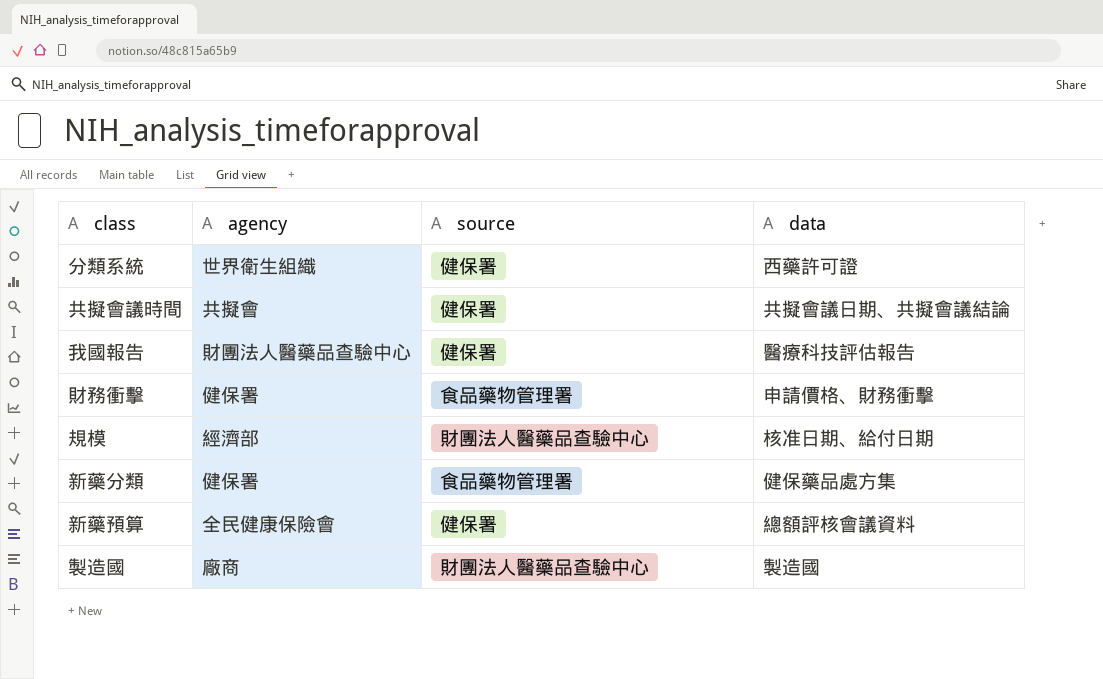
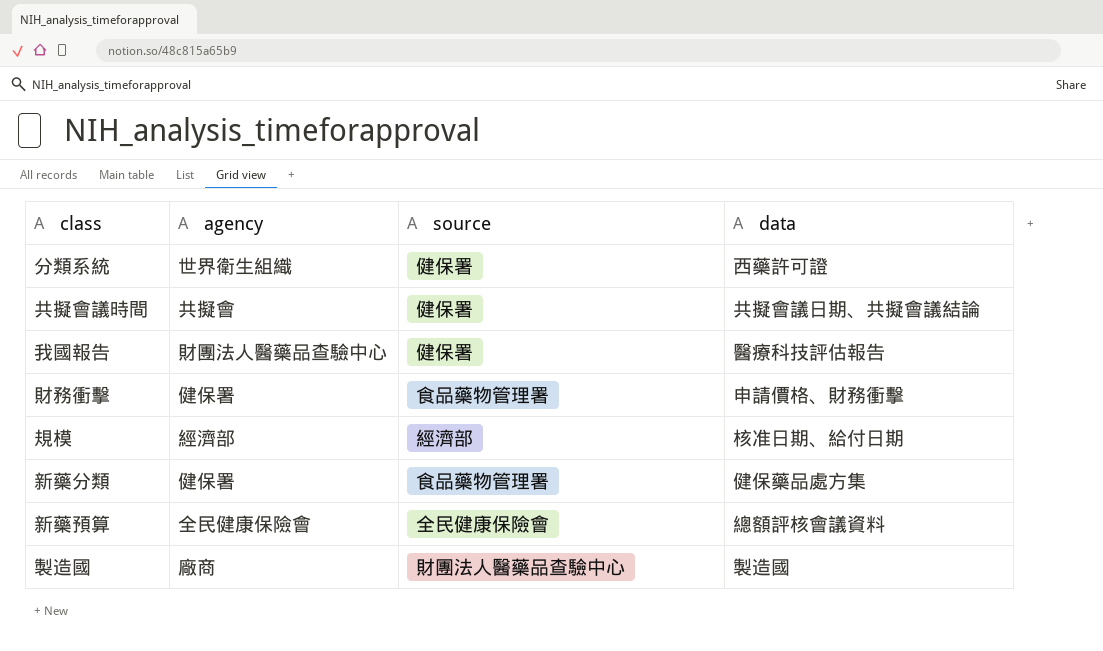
規模 | source: 財團法人醫藥品查驗中心 -> 經濟部
新藥預算 | source: 健保署 -> 全民健康保險會

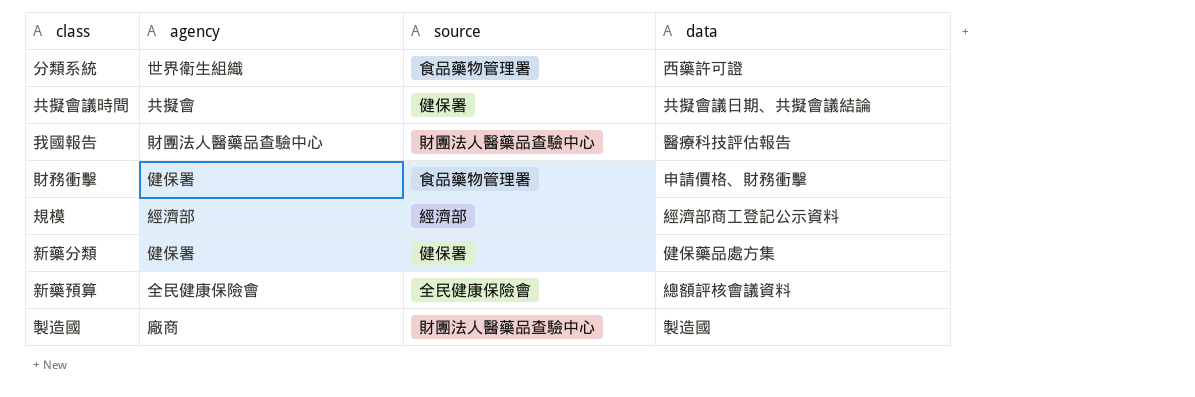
分類系統 | source: 健保署 -> 食品藥物管理署
我國報告 | source: 健保署 -> 財團法人醫藥品查驗中心
規模 | data: 核准日期、給付日期 -> 經濟部商工登記公示資料
新藥分類 | source: 食品藥物管理署 -> 健保署

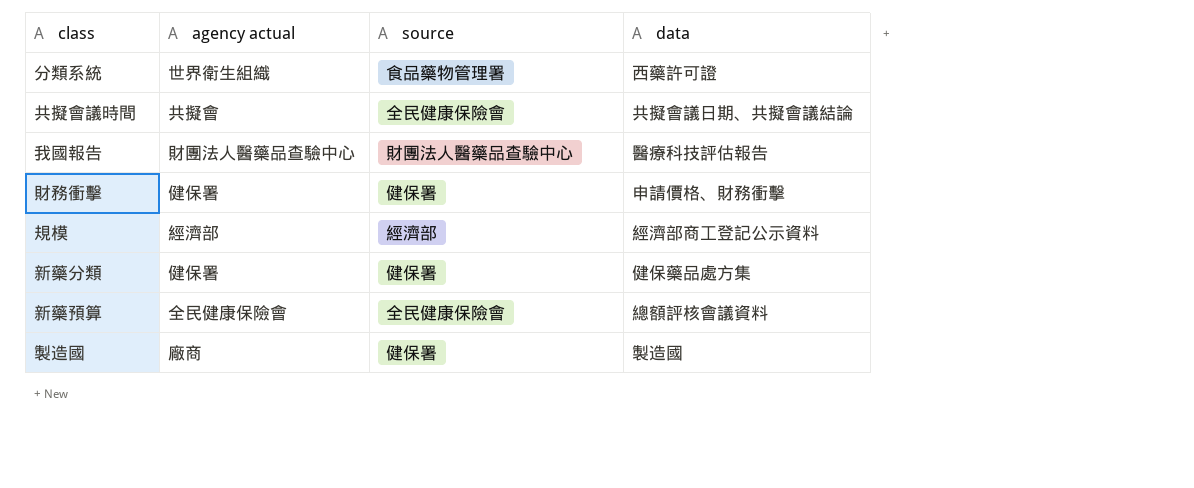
column name: agency -> agency actual
共擬會議時間 | source: 健保署 -> 全民健康保險會
財務衝擊 | source: 食品藥物管理署 -> 健保署
製造國 | source: 財團法人醫藥品查驗中心 -> 健保署

